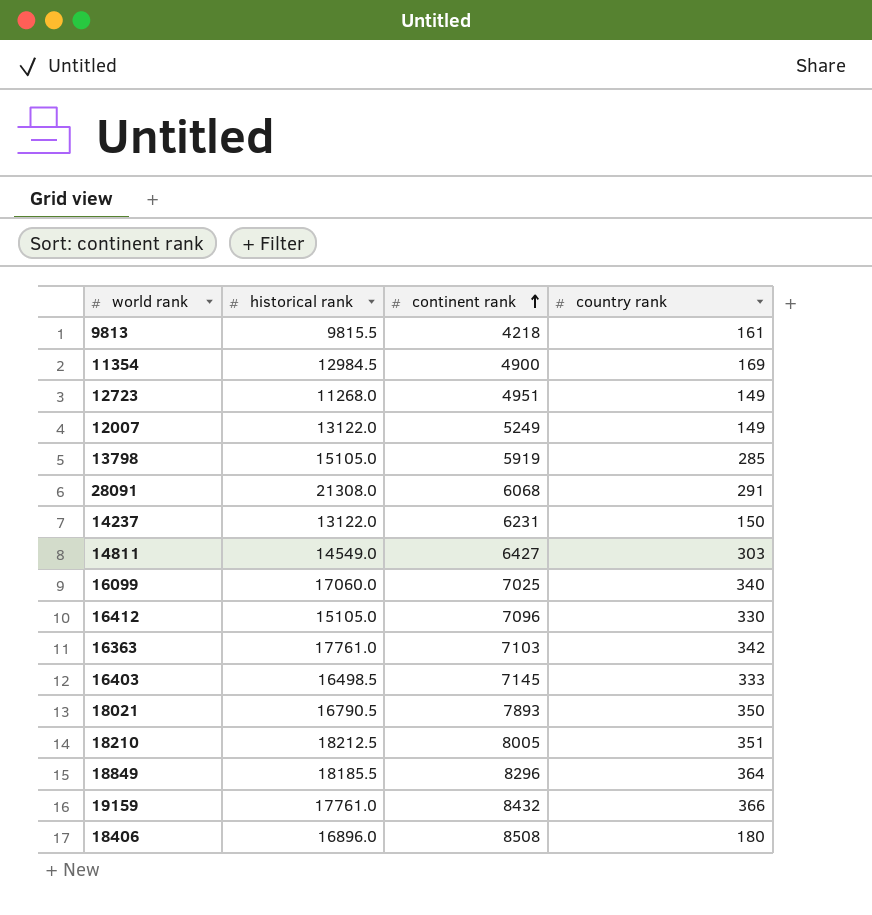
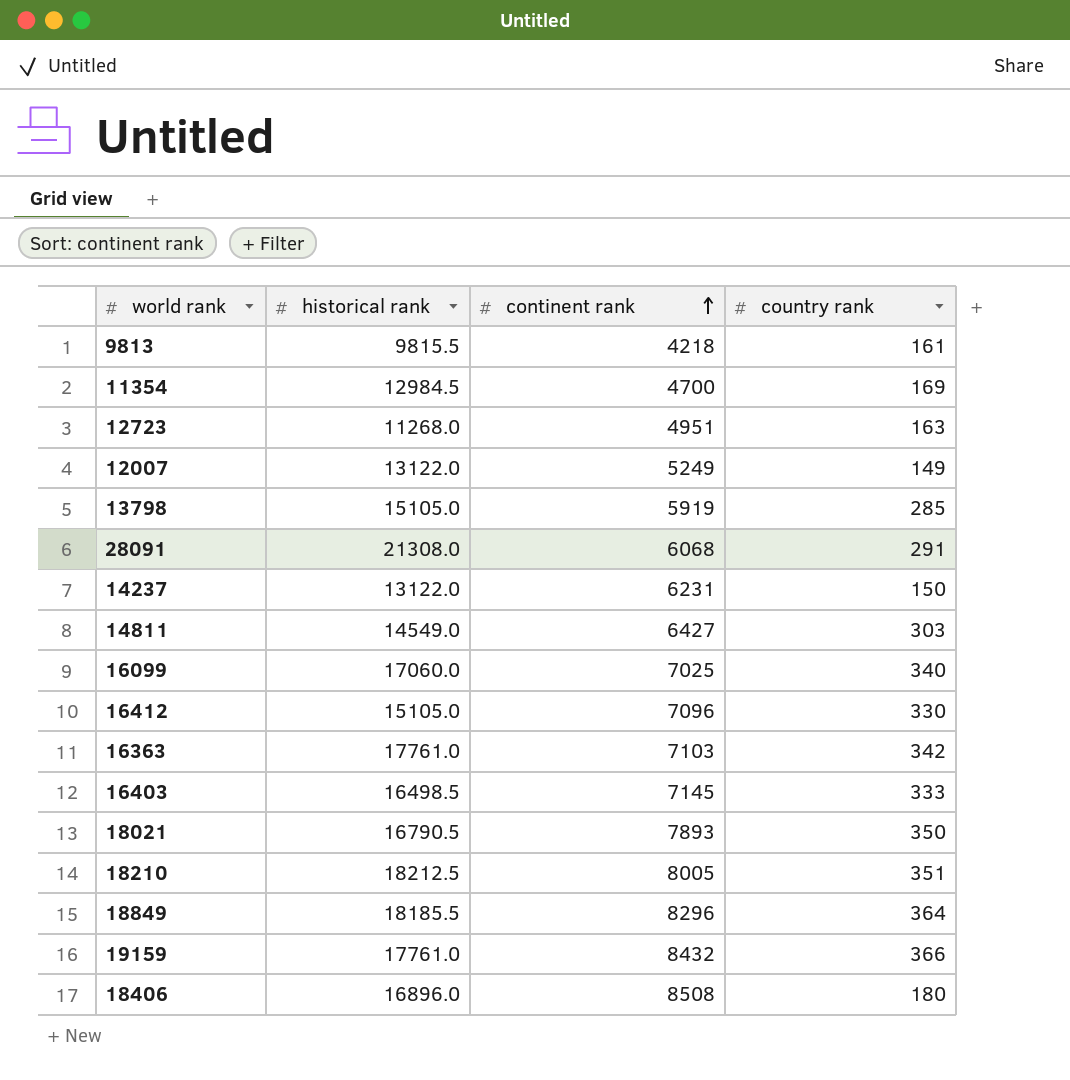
11354 | continent rank: 4900 -> 4700
12723 | country rank: 149 -> 163

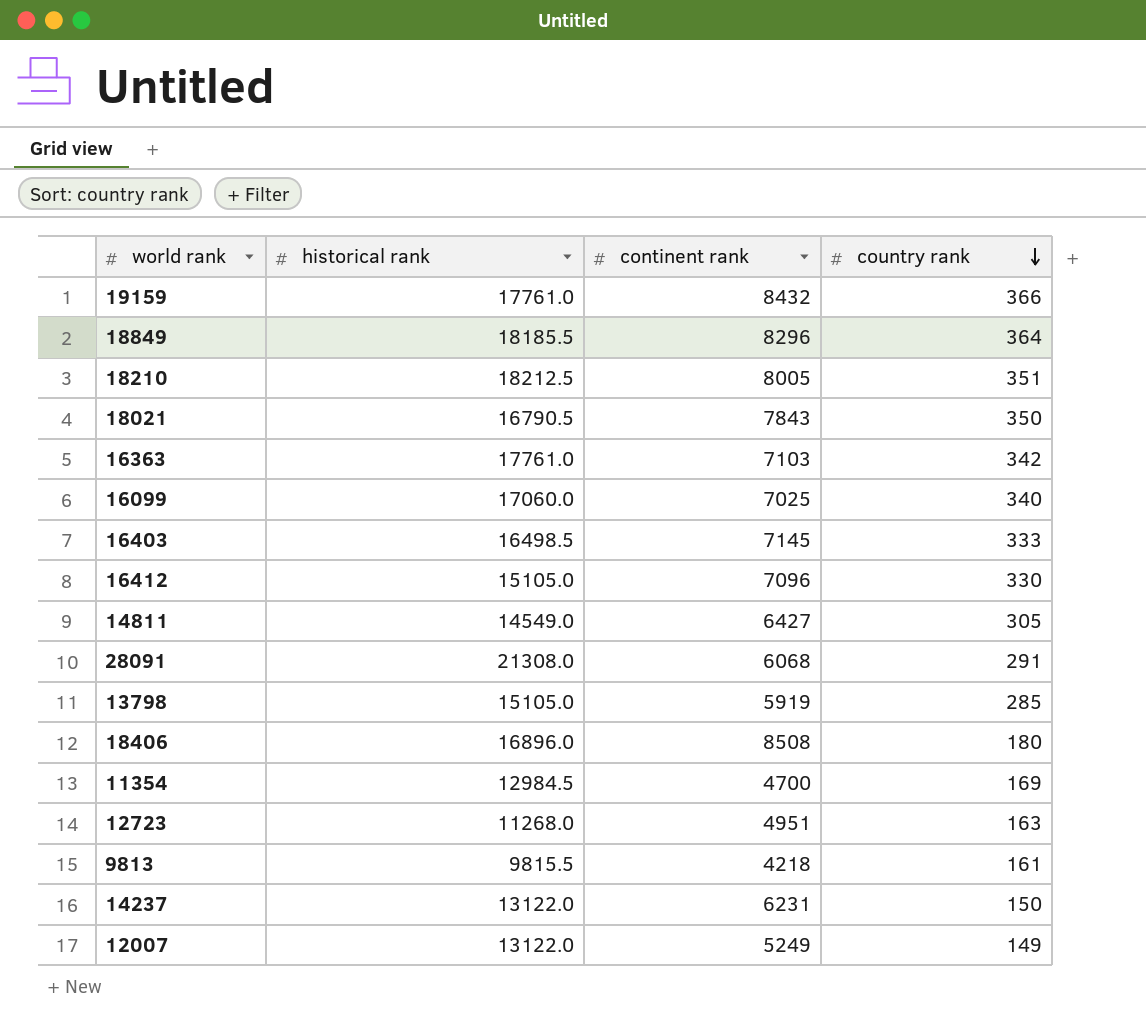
row order: continent rank ascending -> country rank descending
18021 | continent rank: 7893 -> 7843
14811 | country rank: 303 -> 305

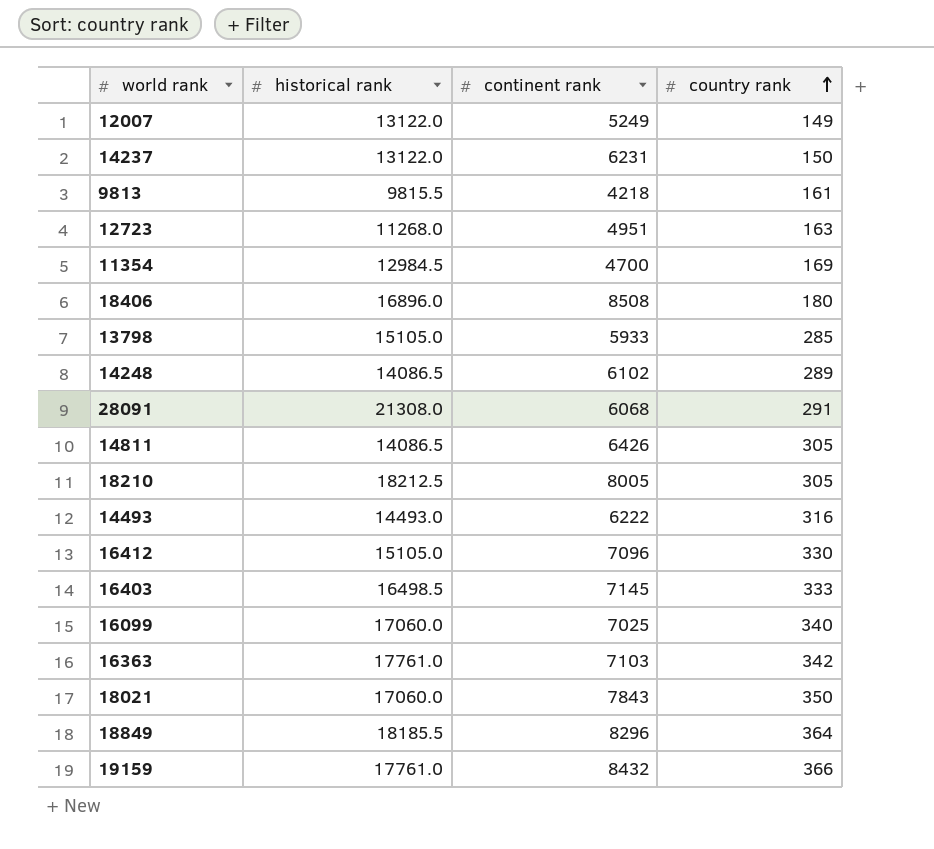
row order: country rank descending -> country rank ascending
13798 | continent rank: 5919 -> 5933
row 14248: none -> 14086.5 | 6102 | 289
14811 | historical rank: 14549.0 -> 14086.5
14811 | continent rank: 6427 -> 6426
18210 | country rank: 351 -> 305
row 14493: none -> 14493.0 | 6222 | 316
18021 | historical rank: 16790.5 -> 17060.0

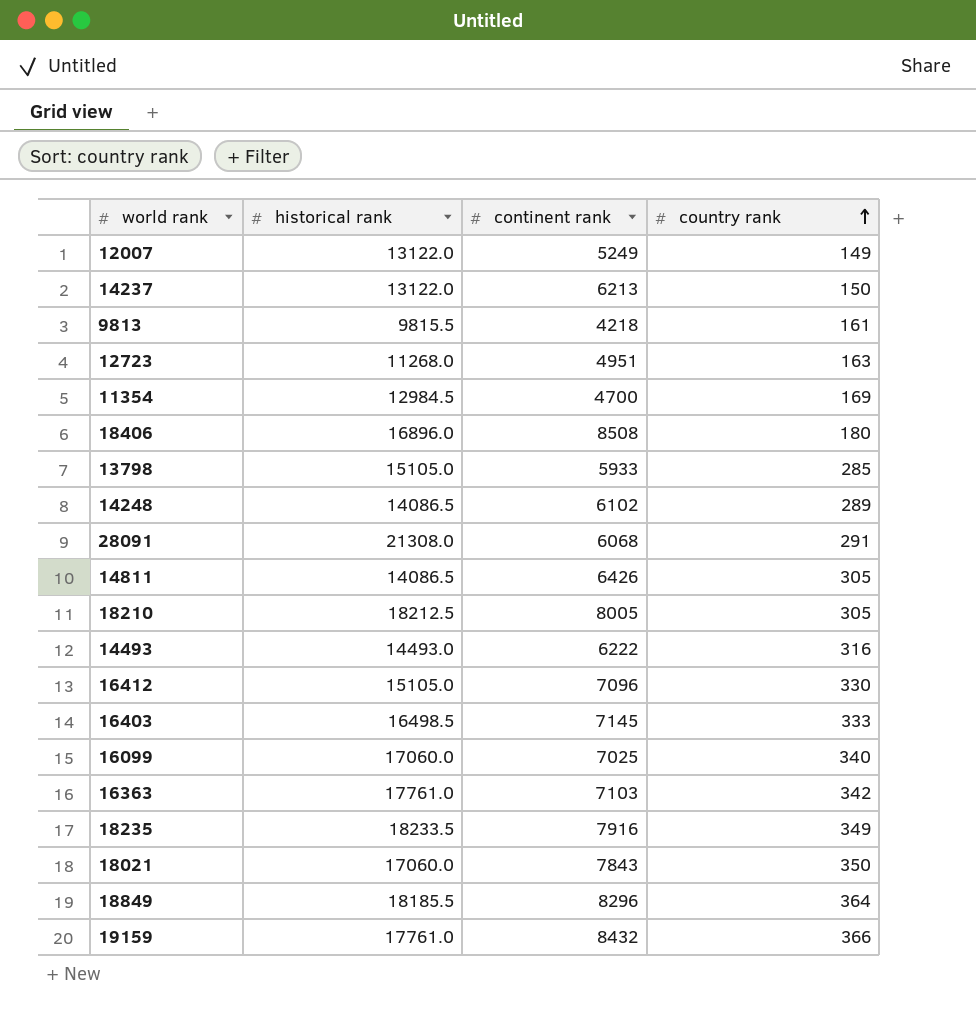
14237 | continent rank: 6231 -> 6213
row 18235: none -> 18233.5 | 7916 | 349

